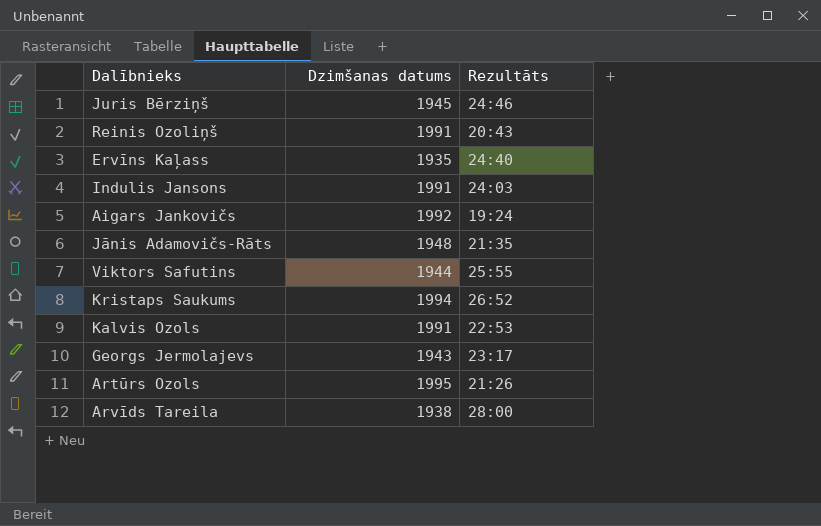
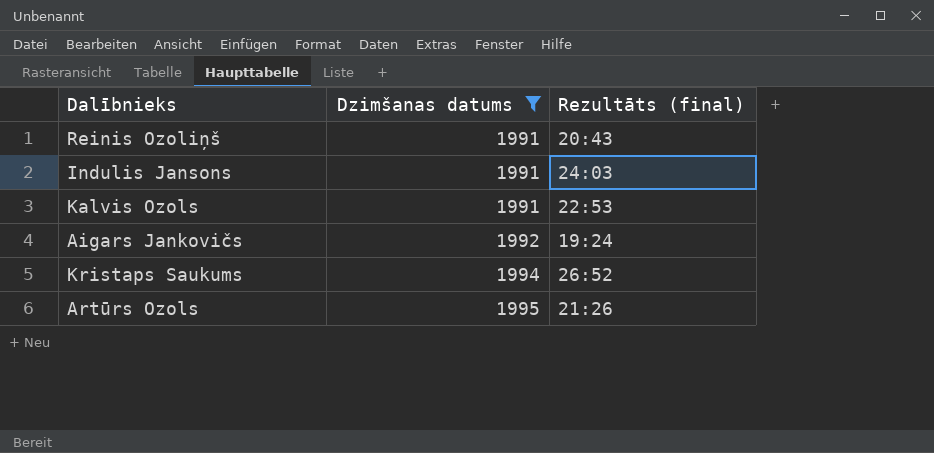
filter: none -> Dzimšanas datums >= 1991
row order: none -> Dzimšanas datums ascending
column name: Rezultāts -> Rezultāts (final)

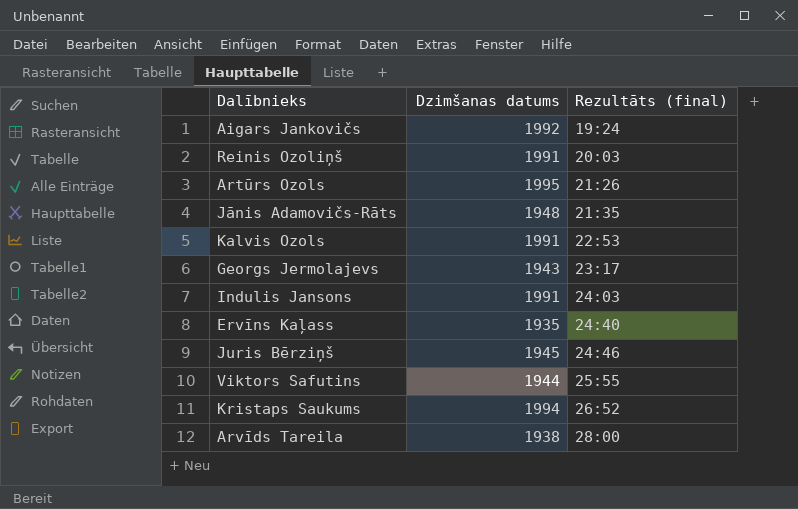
filter: Dzimšanas datums >= 1991 -> none
row order: Dzimšanas datums ascending -> Rezultāts (final) ascending
Reinis Ozoliņš | Rezultāts (final): 20:43 -> 20:03

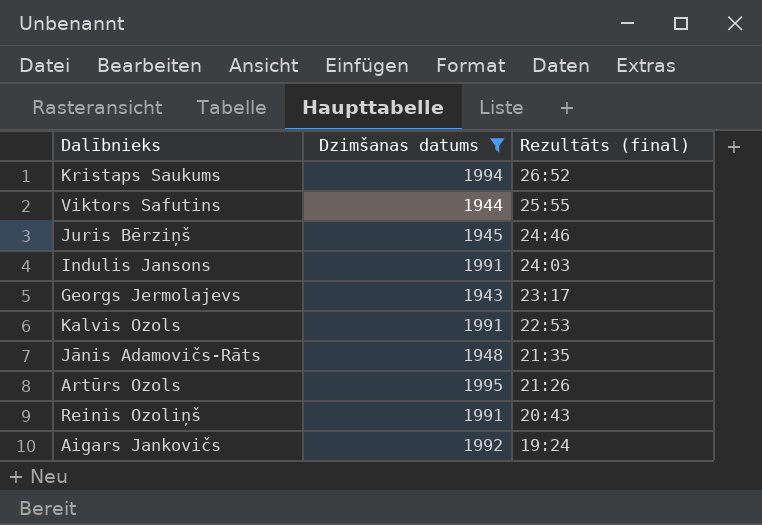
filter: none -> Dzimšanas datums >= 1943
row order: Rezultāts (final) ascending -> Rezultāts (final) descending
Reinis Ozoliņš | Rezultāts (final): 20:03 -> 20:43

